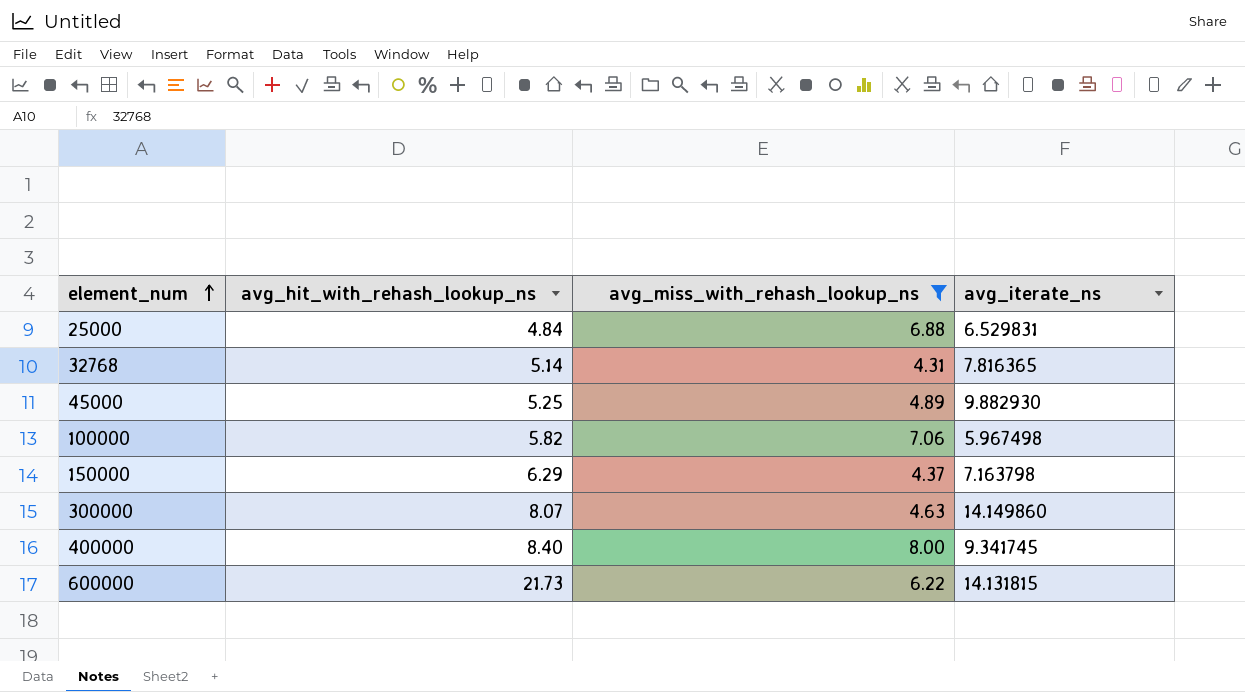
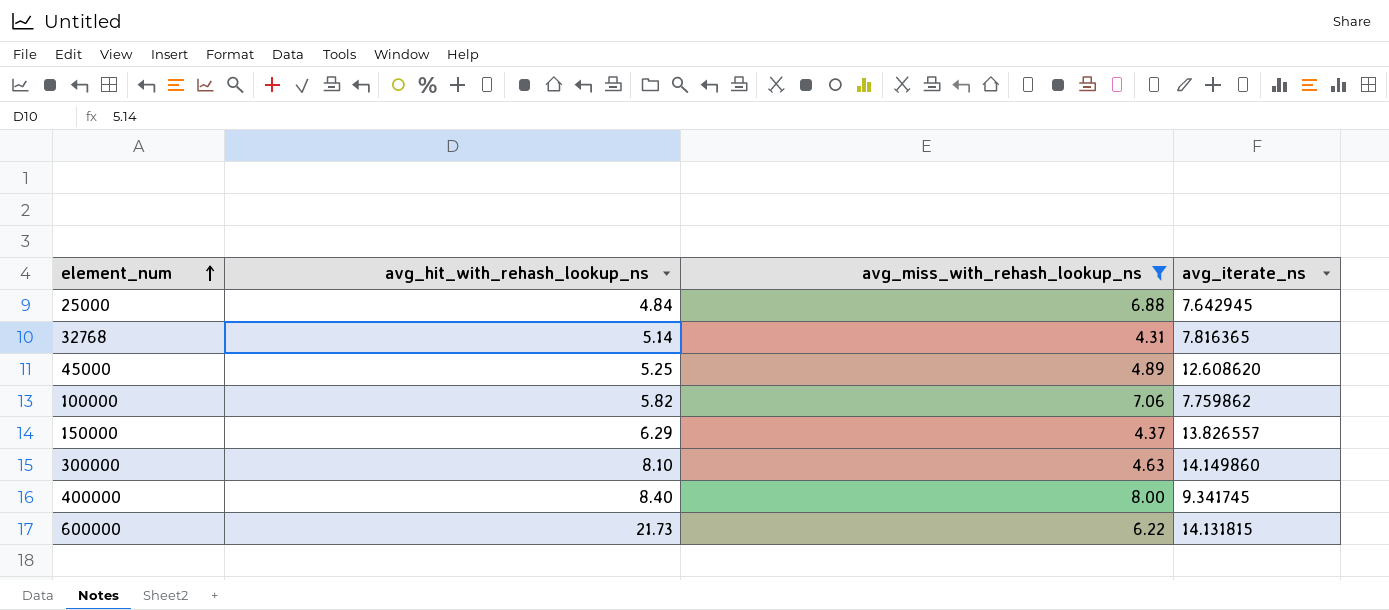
25000 | avg_iterate_ns: 6.529831 -> 7.642945
45000 | avg_iterate_ns: 9.882930 -> 12.608620
100000 | avg_iterate_ns: 5.967498 -> 7.759862
150000 | avg_iterate_ns: 7.163798 -> 13.826557
300000 | avg_hit_with_rehash_lookup_ns: 8.07 -> 8.10

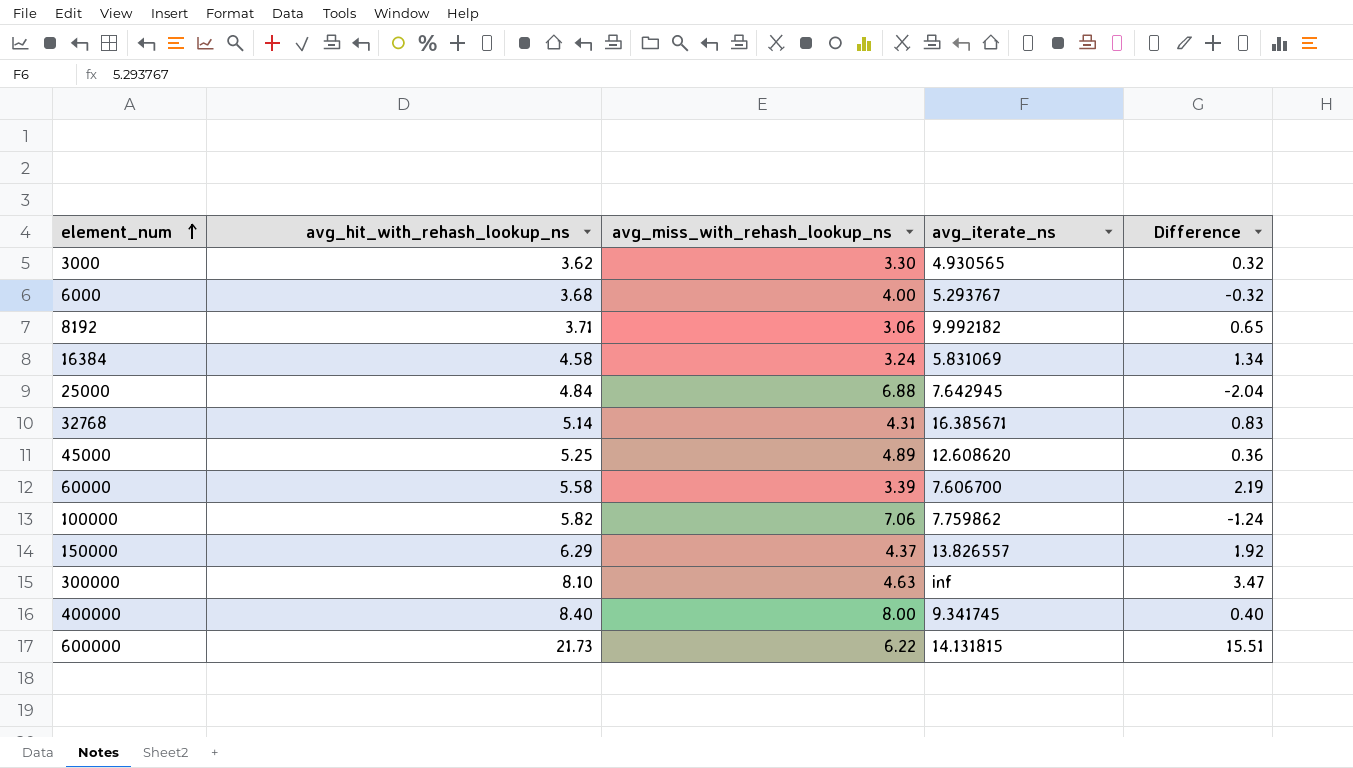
filter: avg_miss_with_rehash_lookup_ns >= 4.31 -> none
column Difference | formula: none -> [avg_hit_with_rehash_lookup_ns] - [avg_miss_with_rehash_lookup_ns]
32768 | avg_iterate_ns: 7.816365 -> 16.385671
300000 | avg_iterate_ns: 14.149860 -> inf

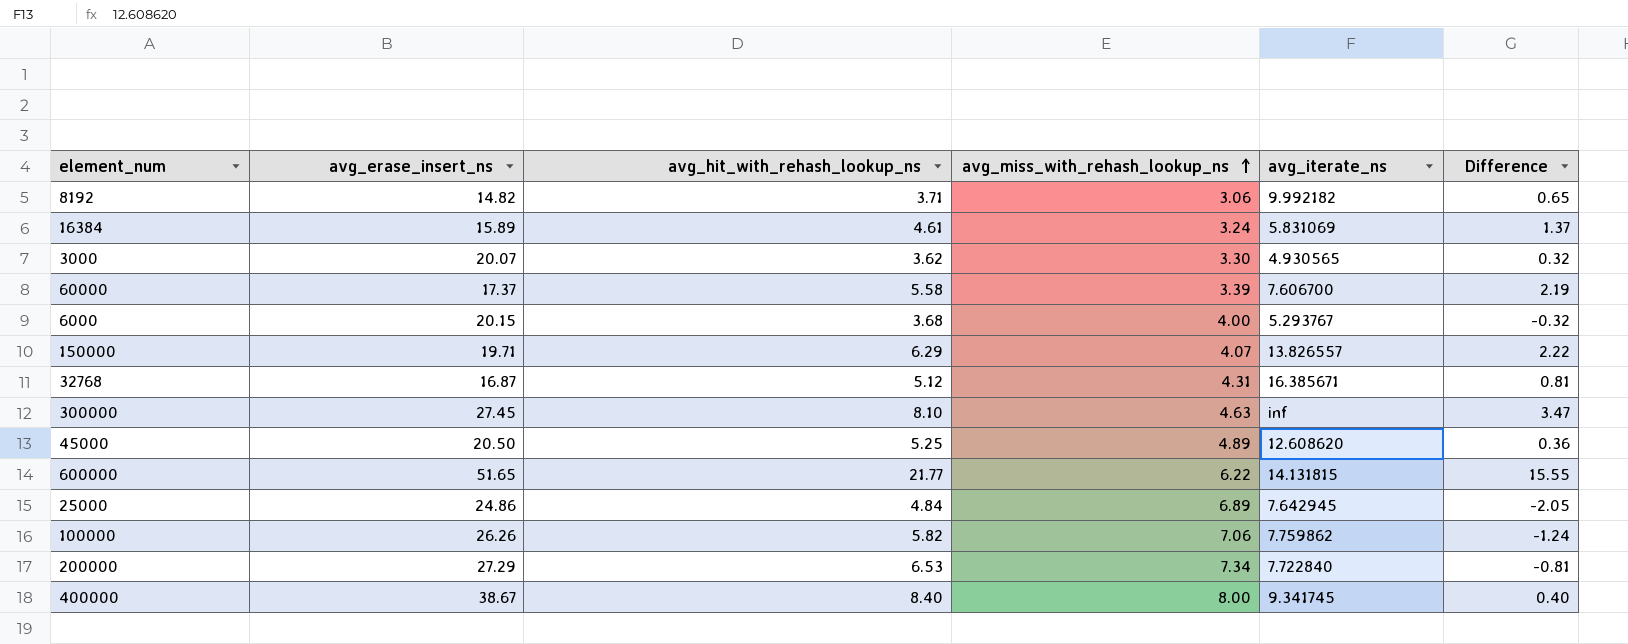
row order: element_num ascending -> avg_miss_with_rehash_lookup_ns ascending
column avg_erase_insert_ns | position: none -> 2
16384 | avg_hit_with_rehash_lookup_ns: 4.58 -> 4.61
16384 | Difference: 1.34 -> 1.37
150000 | avg_miss_with_rehash_lookup_ns: 4.37 -> 4.07
150000 | Difference: 1.92 -> 2.22
32768 | avg_hit_with_rehash_lookup_ns: 5.14 -> 5.12
32768 | Difference: 0.83 -> 0.81
600000 | avg_hit_with_rehash_lookup_ns: 21.73 -> 21.77
600000 | Difference: 15.51 -> 15.55
25000 | avg_miss_with_rehash_lookup_ns: 6.88 -> 6.89
25000 | Difference: -2.04 -> -2.05
row 200000: none -> 27.29 | 6.53 | 7.34 | 7.722840 | -0.81

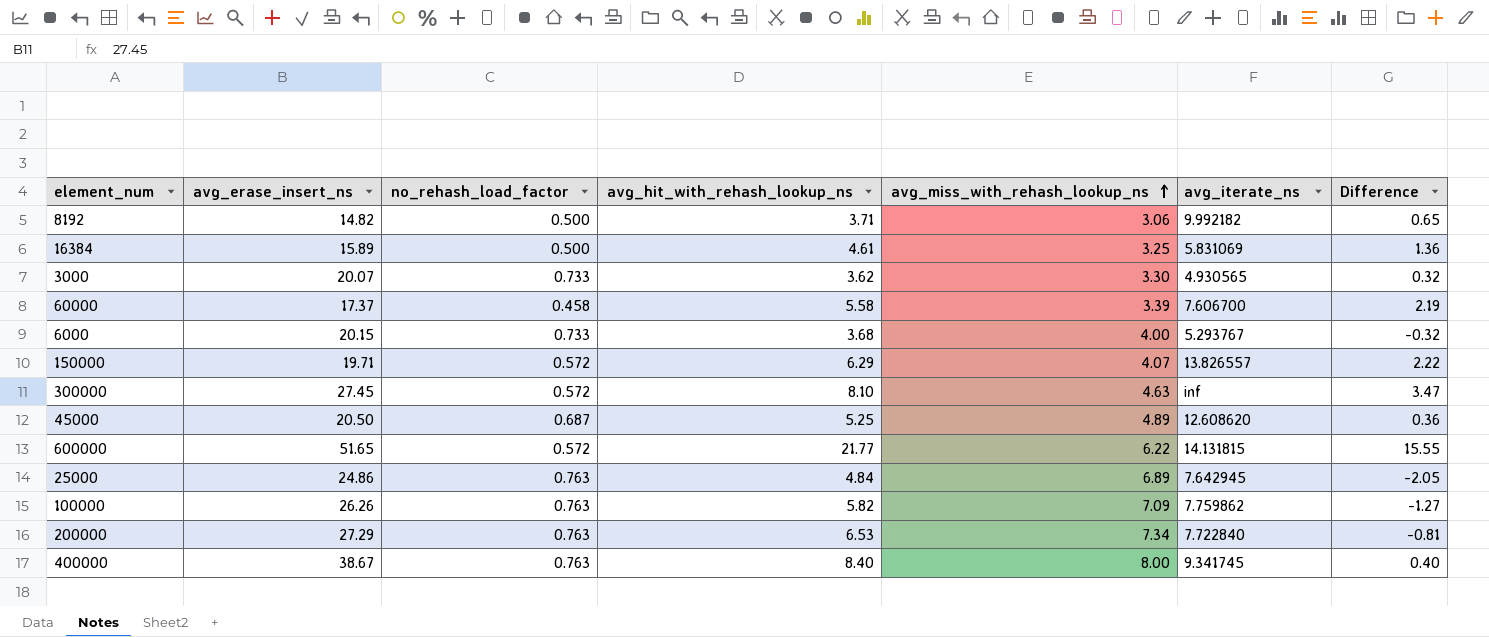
column no_rehash_load_factor | position: none -> 3
row 32768: 16.87 | 5.12 | 4.31 | 16.385671 | 0.81 -> none
16384 | avg_miss_with_rehash_lookup_ns: 3.24 -> 3.25
16384 | Difference: 1.37 -> 1.36
100000 | avg_miss_with_rehash_lookup_ns: 7.06 -> 7.09
100000 | Difference: -1.24 -> -1.27

